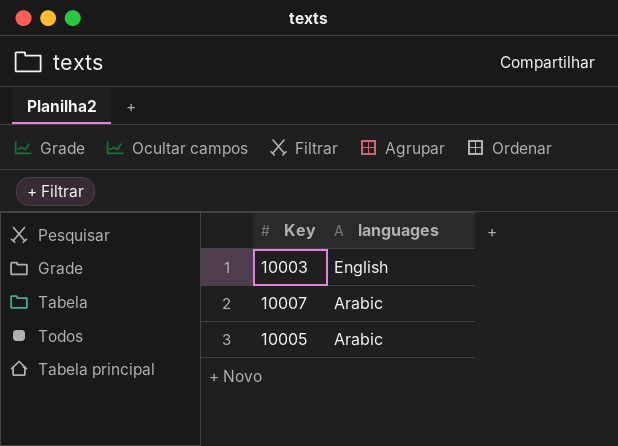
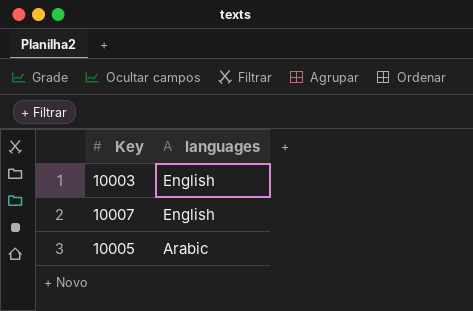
10007 | languages: Arabic -> English

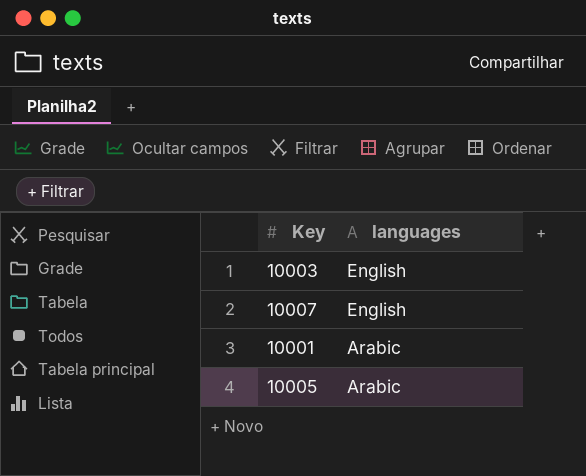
row 10001: none -> Arabic

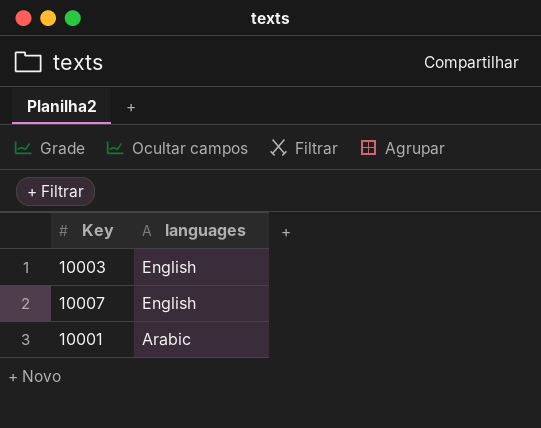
row 10005: Arabic -> none

